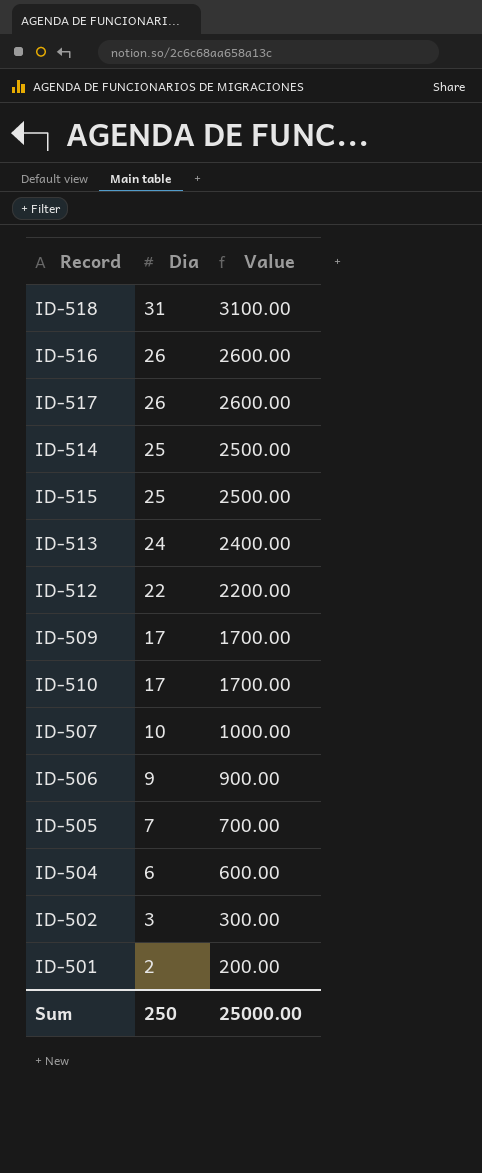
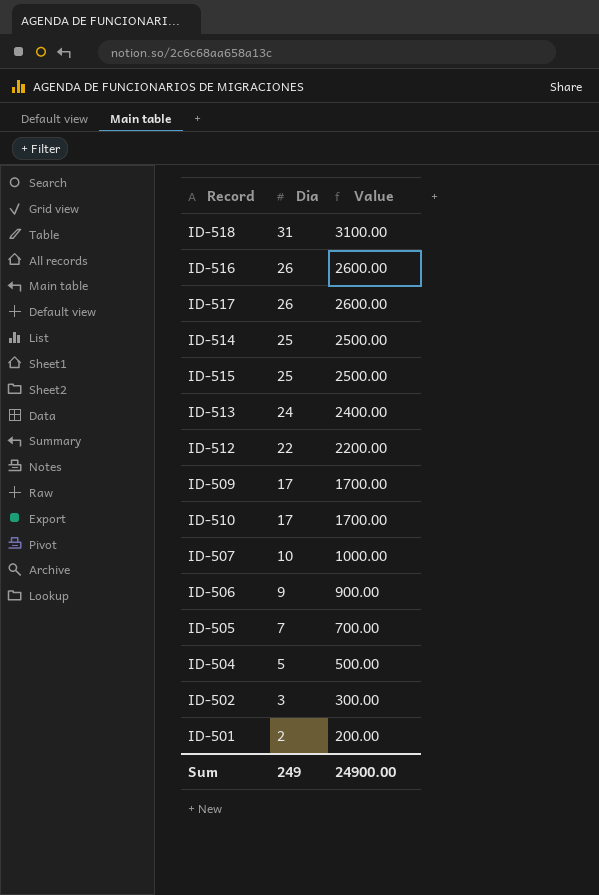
ID-504 | Dia: 6 -> 5
ID-504 | Value: 600.00 -> 500.00
Sum | Dia: 250 -> 249
Sum | Value: 25000.00 -> 24900.00

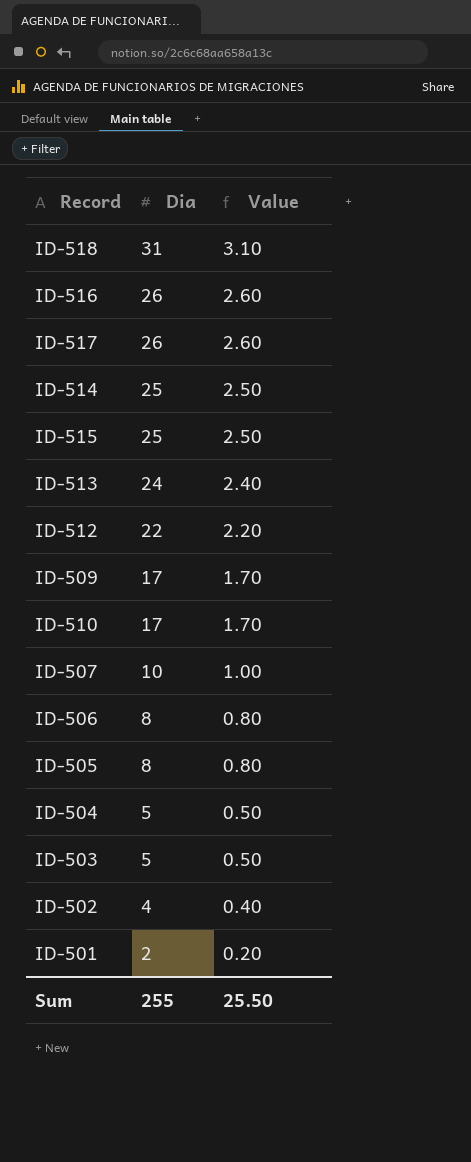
column Value | formula: [Dia] * 100 -> [Dia] * 0.1
ID-506 | Dia: 9 -> 8
ID-505 | Dia: 7 -> 8
row ID-503: none -> 5 | 0.50
ID-502 | Dia: 3 -> 4
Sum | Dia: 249 -> 255
Sum | Value: 24900.00 -> 25.50

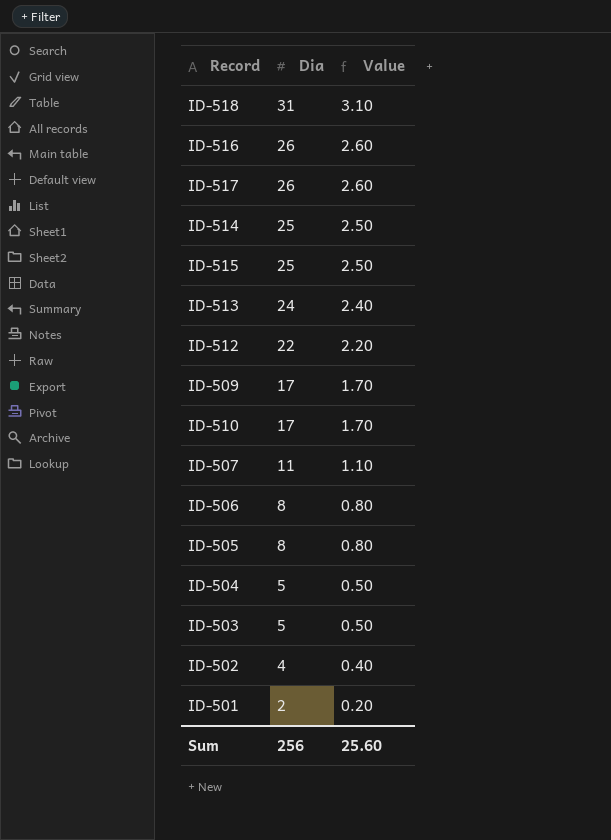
ID-507 | Dia: 10 -> 11
ID-507 | Value: 1.00 -> 1.10
Sum | Dia: 255 -> 256
Sum | Value: 25.50 -> 25.60

